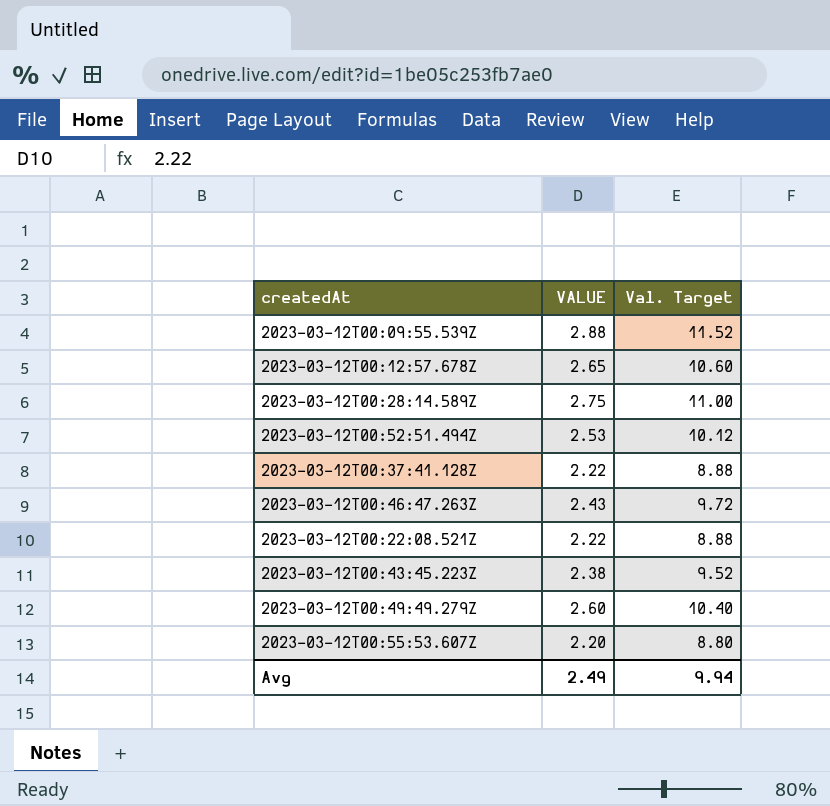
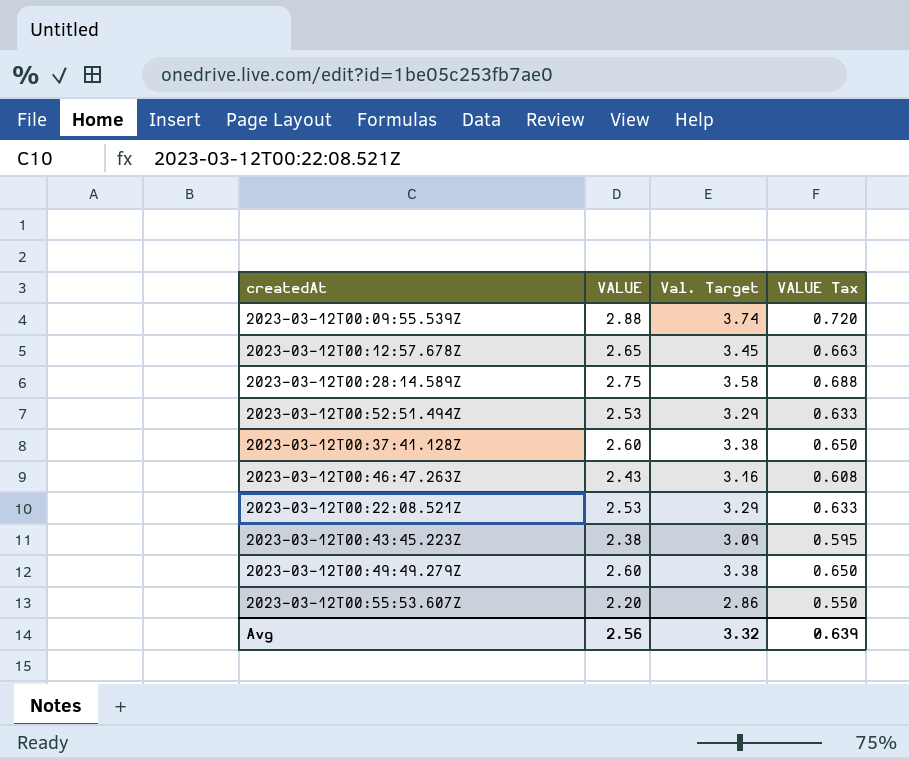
column Val. Target | formula: [VALUE] * 4 -> [VALUE] * 1.3
column VALUE Tax | formula: none -> [VALUE] * 0.25
2023-03-12T00:37:41.128Z | VALUE: 2.22 -> 2.60
2023-03-12T00:22:08.521Z | VALUE: 2.22 -> 2.53
Avg | VALUE: 2.49 -> 2.56
Avg | Val. Target: 9.94 -> 3.32

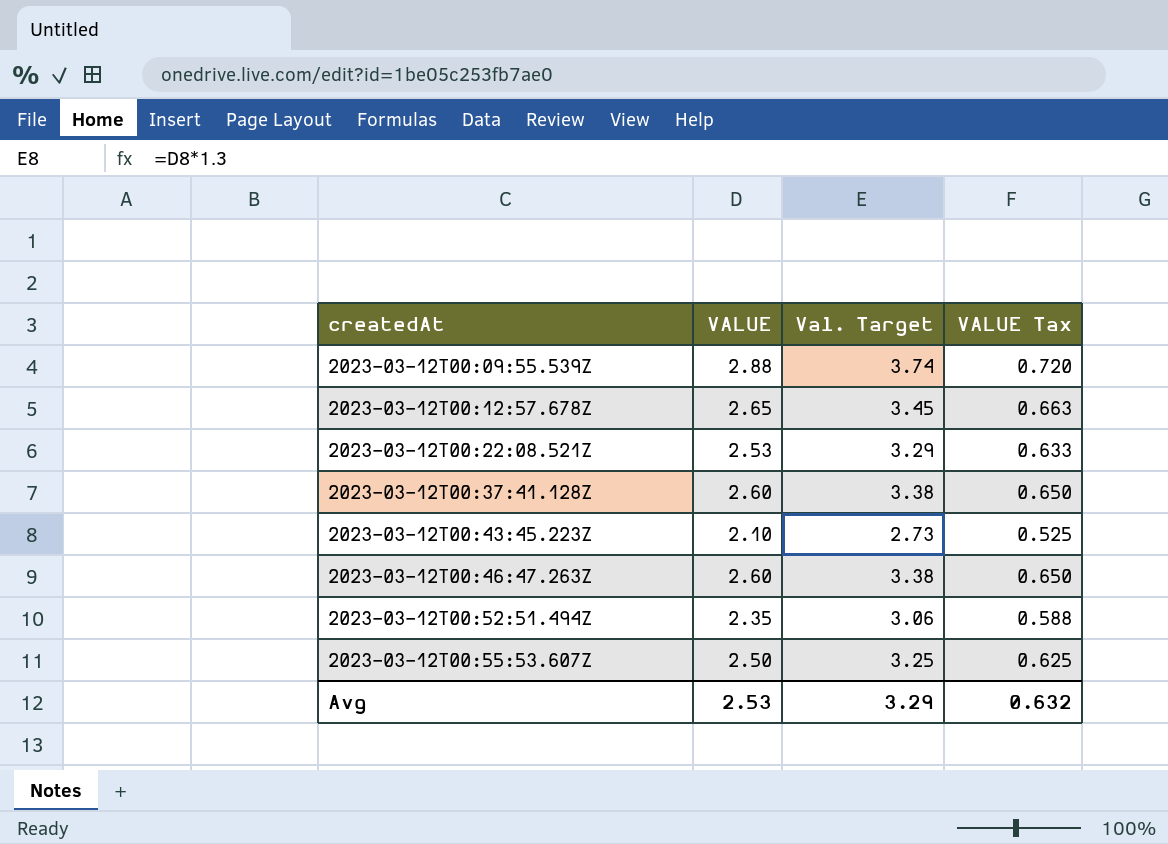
row order: none -> createdAt ascending
row 2023-03-12T00:28:14.589Z: 2.75 | 3.58 | 0.688 -> none
row 2023-03-12T00:49:49.279Z: 2.60 | 3.38 | 0.650 -> none
2023-03-12T00:43:45.223Z | VALUE: 2.38 -> 2.10
2023-03-12T00:43:45.223Z | Val. Target: 3.09 -> 2.73
2023-03-12T00:43:45.223Z | VALUE Tax: 0.595 -> 0.525
2023-03-12T00:46:47.263Z | VALUE: 2.43 -> 2.60
2023-03-12T00:46:47.263Z | Val. Target: 3.16 -> 3.38
2023-03-12T00:46:47.263Z | VALUE Tax: 0.608 -> 0.650
2023-03-12T00:52:51.494Z | VALUE: 2.53 -> 2.35
2023-03-12T00:52:51.494Z | Val. Target: 3.29 -> 3.06
2023-03-12T00:52:51.494Z | VALUE Tax: 0.633 -> 0.588
2023-03-12T00:55:53.607Z | VALUE: 2.20 -> 2.50
2023-03-12T00:55:53.607Z | Val. Target: 2.86 -> 3.25
2023-03-12T00:55:53.607Z | VALUE Tax: 0.550 -> 0.625
Avg | VALUE: 2.56 -> 2.53
Avg | Val. Target: 3.32 -> 3.29
Avg | VALUE Tax: 0.639 -> 0.632

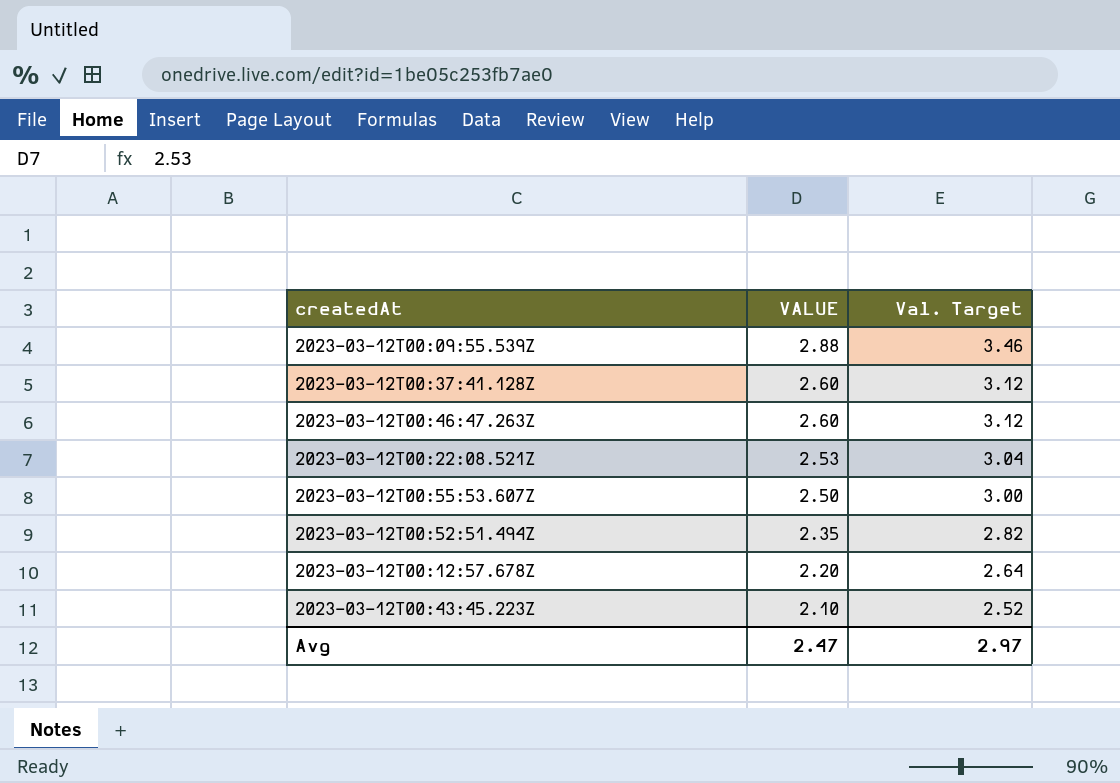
row order: createdAt ascending -> VALUE descending
column VALUE Tax | formula: [VALUE] * 0.25 -> none
column Val. Target | formula: [VALUE] * 1.3 -> [VALUE] * 1.2
2023-03-12T00:12:57.678Z | VALUE: 2.65 -> 2.20
Avg | VALUE: 2.53 -> 2.47
Avg | Val. Target: 3.29 -> 2.97

